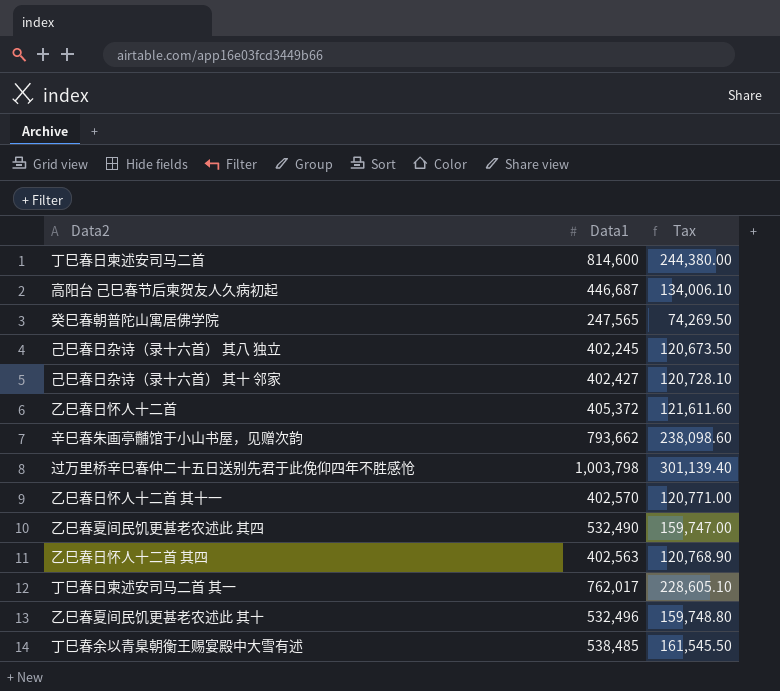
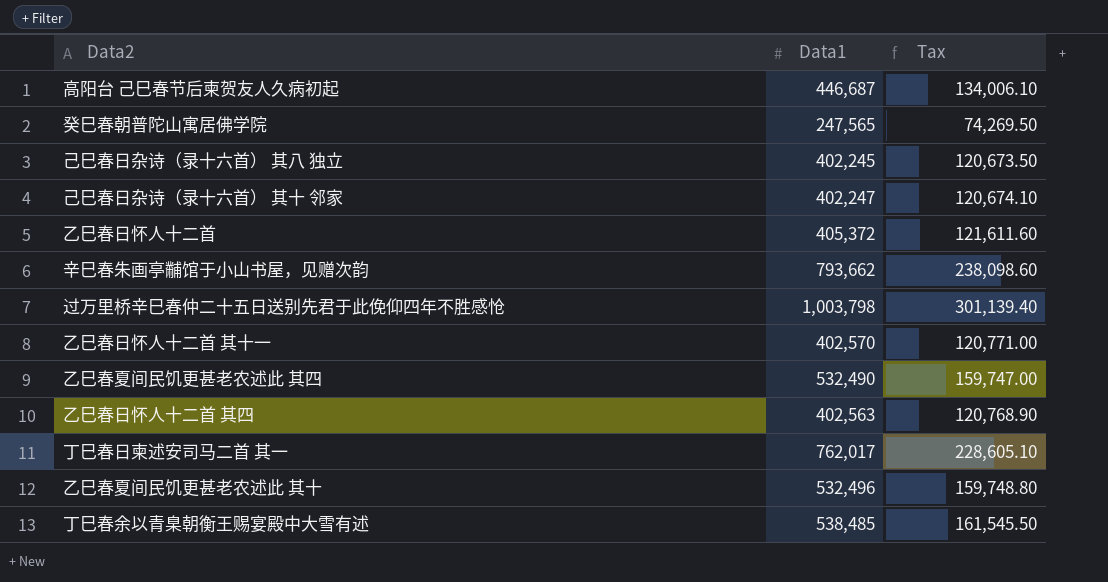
row 丁巳春日柬述安司马二首: 814,600 | 244,380.00 -> none
己巳春日杂诗（录十六首） 其十 邻家 | Data1: 402,427 -> 402,247
己巳春日杂诗（录十六首） 其十 邻家 | Tax: 120,728.10 -> 120,674.10

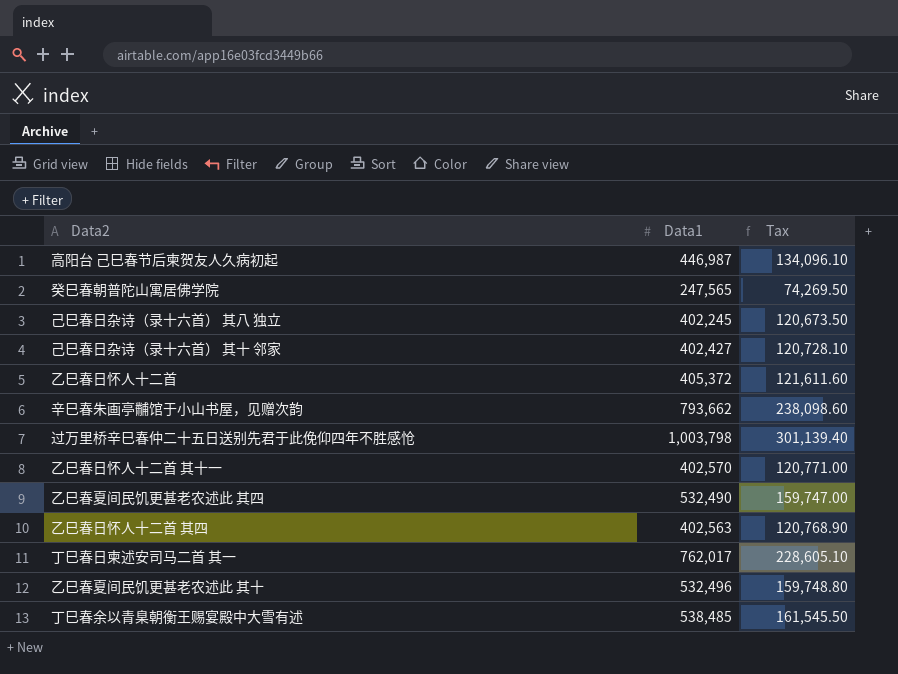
高阳台 己巳春节后柬贺友人久病初起 | Data1: 446,687 -> 446,987
高阳台 己巳春节后柬贺友人久病初起 | Tax: 134,006.10 -> 134,096.10
己巳春日杂诗（录十六首） 其十 邻家 | Data1: 402,247 -> 402,427
己巳春日杂诗（录十六首） 其十 邻家 | Tax: 120,674.10 -> 120,728.10

